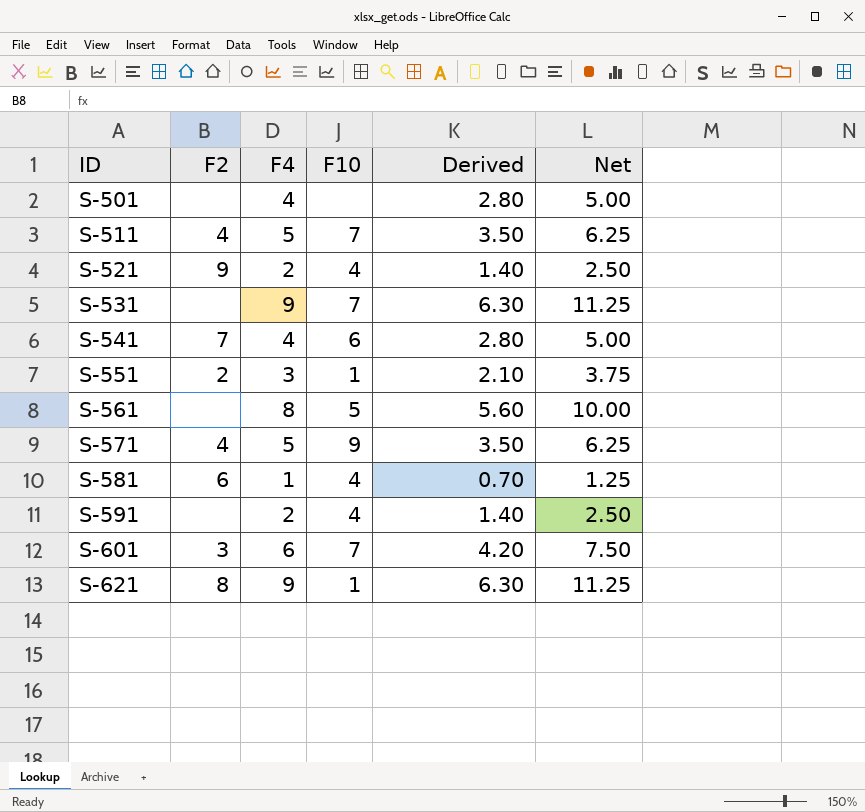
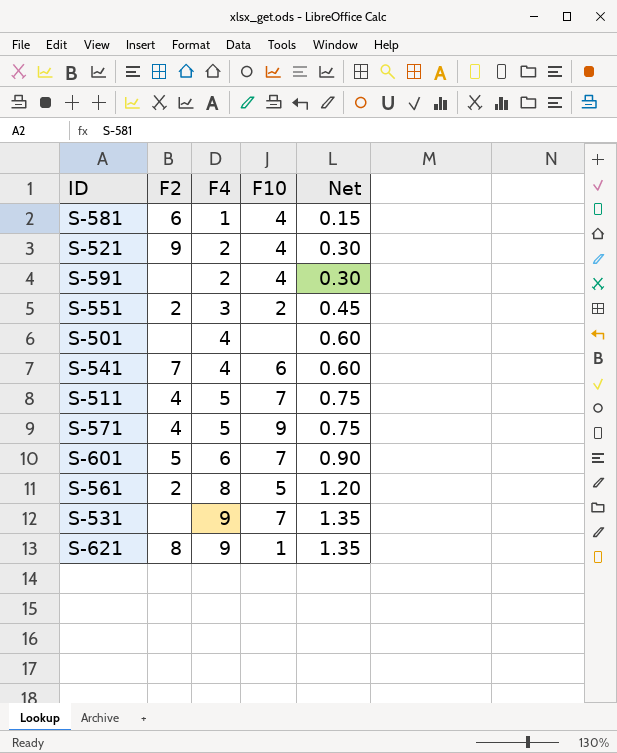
row order: ID ascending -> F4 ascending
column Derived | formula: [F4] * 0.7 -> none
column Net | formula: [F4] * 1.25 -> [F4] * 0.15
S-551 | F10: 1 -> 2
S-601 | F2: 3 -> 5
S-561 | F2: none -> 2

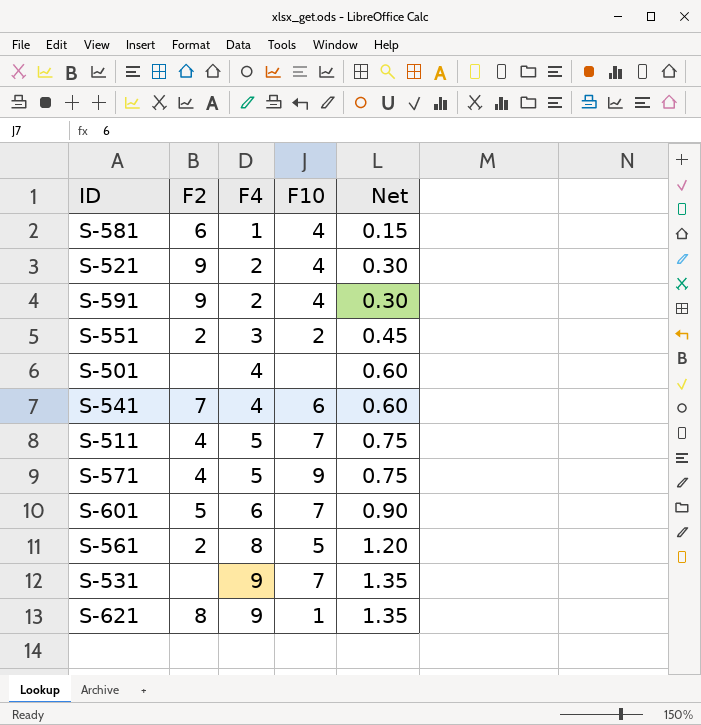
S-591 | F2: none -> 9

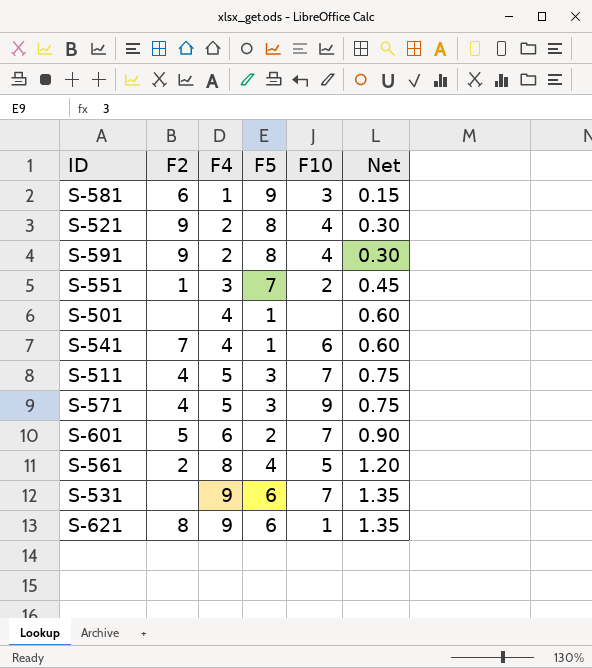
column F5 | position: none -> 4
S-581 | F10: 4 -> 3
S-551 | F2: 2 -> 1

